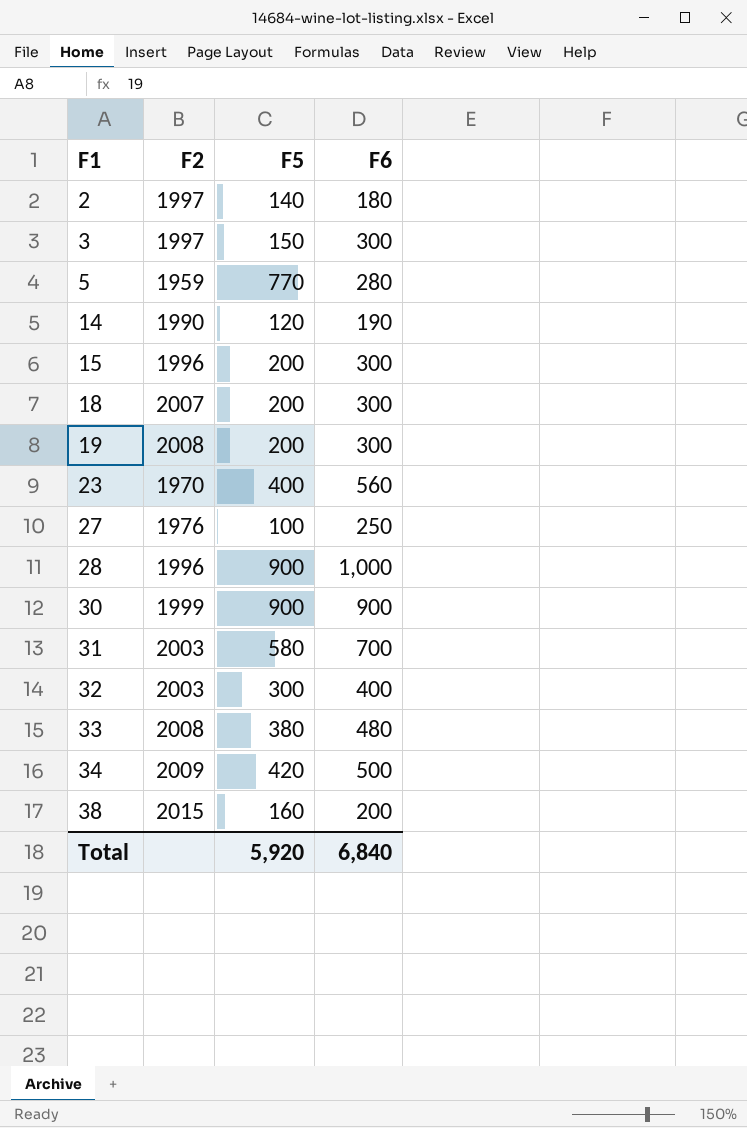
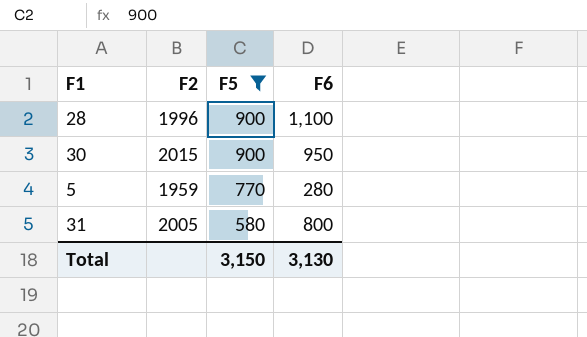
filter: none -> F5 >= 580
row order: F1 ascending -> F5 descending
28 | F6: 1,000 -> 1,100
30 | F2: 1999 -> 2015
30 | F6: 900 -> 950
31 | F2: 2003 -> 2005
31 | F6: 700 -> 800
Total | F5: 5,920 -> 3,150
Total | F6: 6,840 -> 3,130

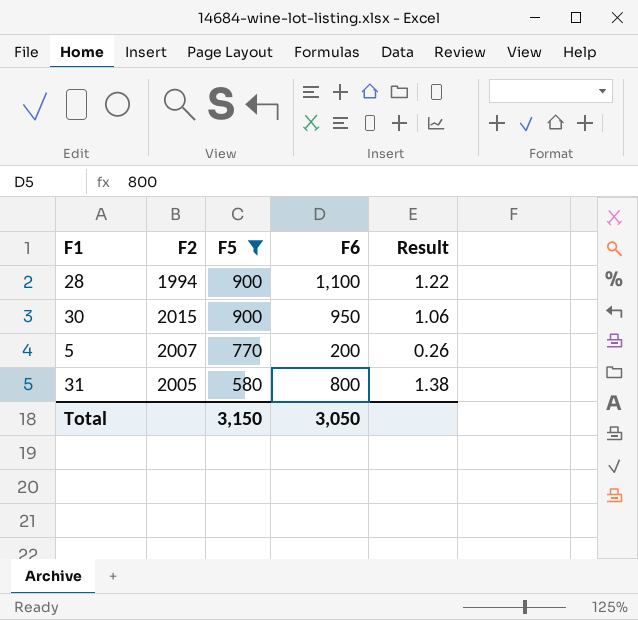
column Result | formula: none -> [F6] / [F5]
28 | F2: 1996 -> 1994
5 | F2: 1959 -> 2007
5 | F6: 280 -> 200
Total | F6: 3,130 -> 3,050

